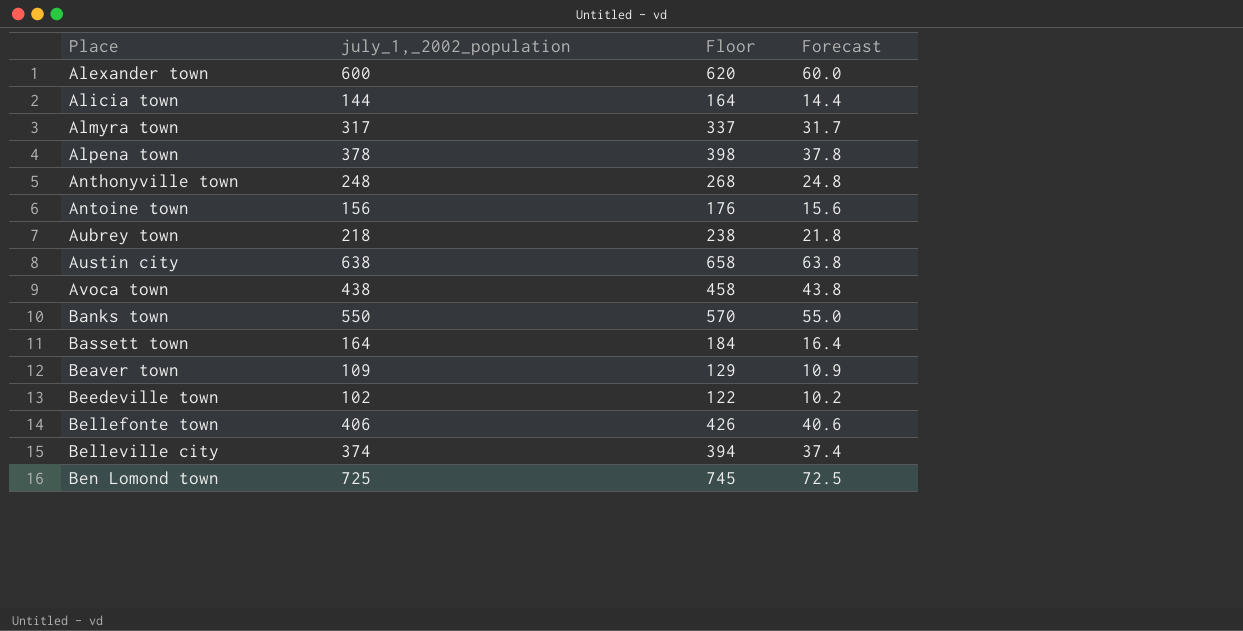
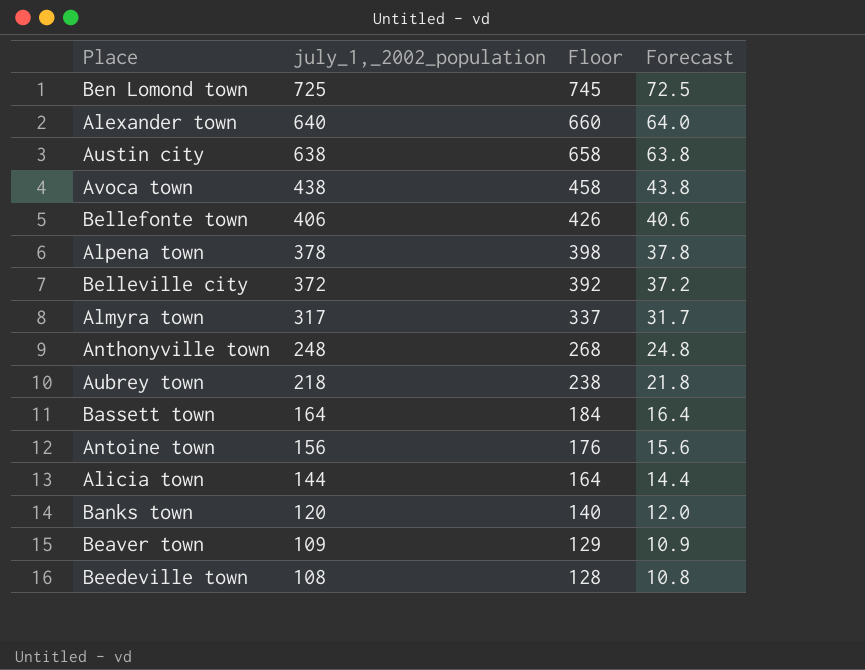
row order: Place ascending -> july_1,_2002_population descending
Alexander town | july_1,_2002_population: 600 -> 640
Alexander town | Floor: 620 -> 660
Alexander town | Forecast: 60.0 -> 64.0
Belleville city | july_1,_2002_population: 374 -> 372
Belleville city | Floor: 394 -> 392
Belleville city | Forecast: 37.4 -> 37.2
Banks town | july_1,_2002_population: 550 -> 120
Banks town | Floor: 570 -> 140
Banks town | Forecast: 55.0 -> 12.0
Beedeville town | july_1,_2002_population: 102 -> 108
Beedeville town | Floor: 122 -> 128
Beedeville town | Forecast: 10.2 -> 10.8

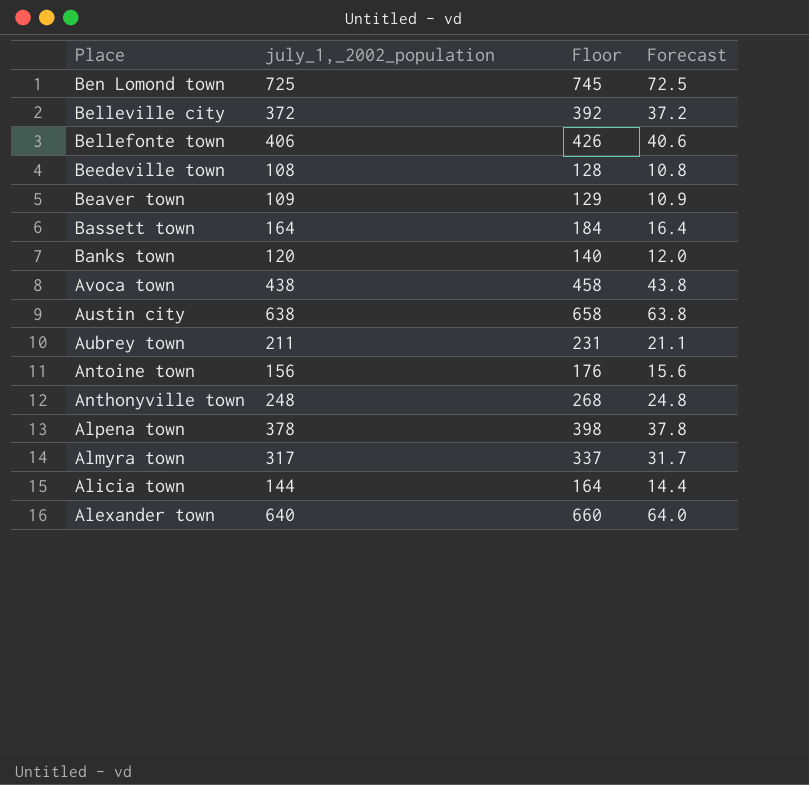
row order: july_1,_2002_population descending -> Place descending
Aubrey town | july_1,_2002_population: 218 -> 211
Aubrey town | Floor: 238 -> 231
Aubrey town | Forecast: 21.8 -> 21.1

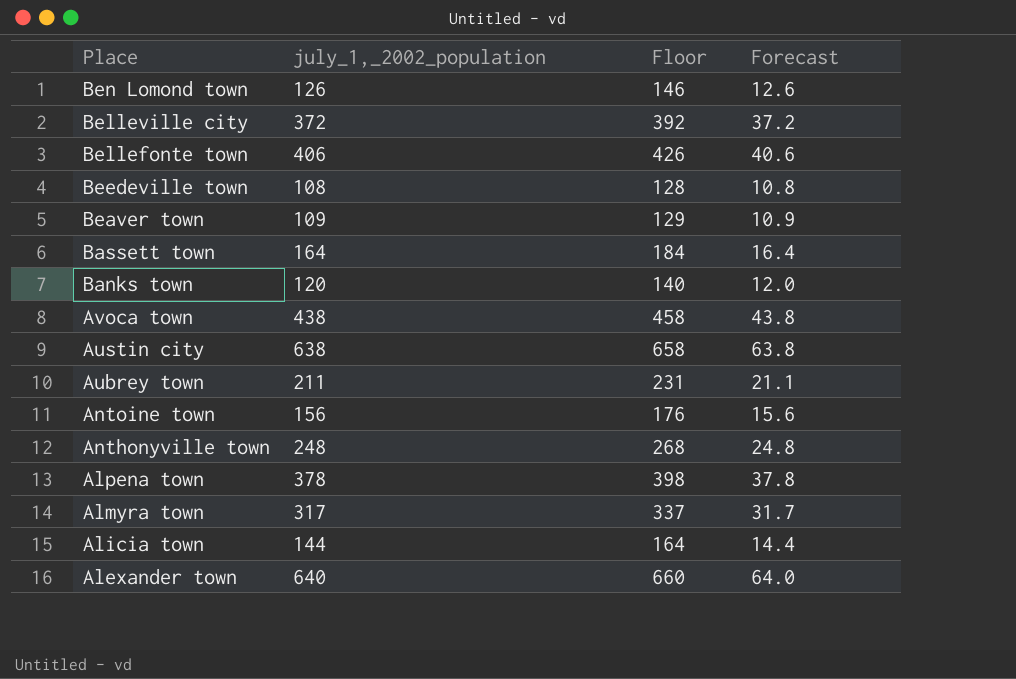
Ben Lomond town | july_1,_2002_population: 725 -> 126
Ben Lomond town | Floor: 745 -> 146
Ben Lomond town | Forecast: 72.5 -> 12.6

